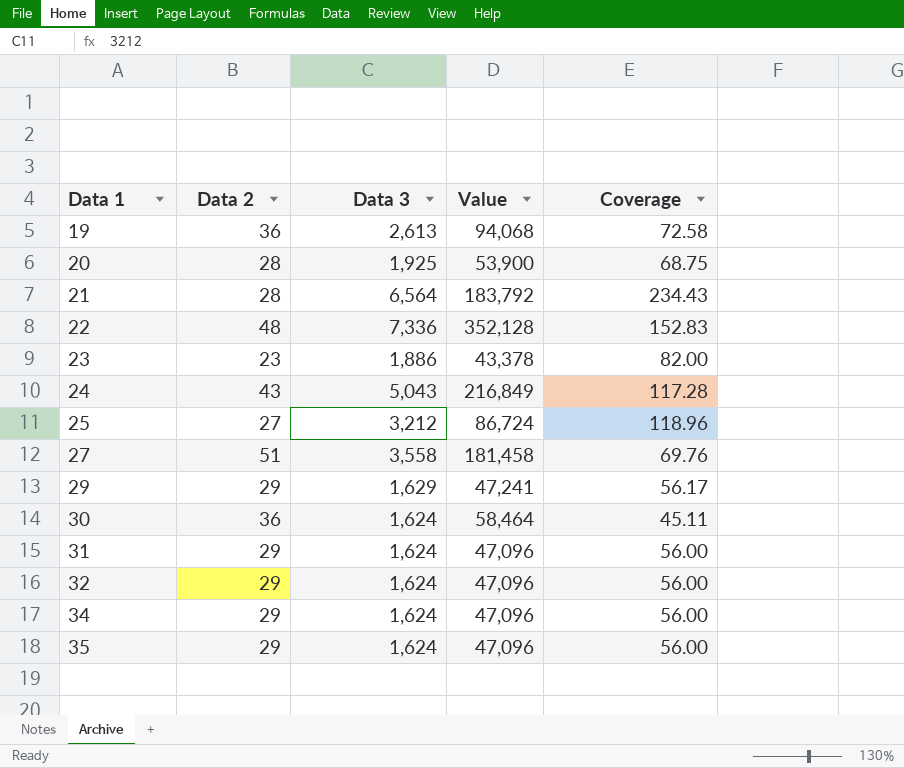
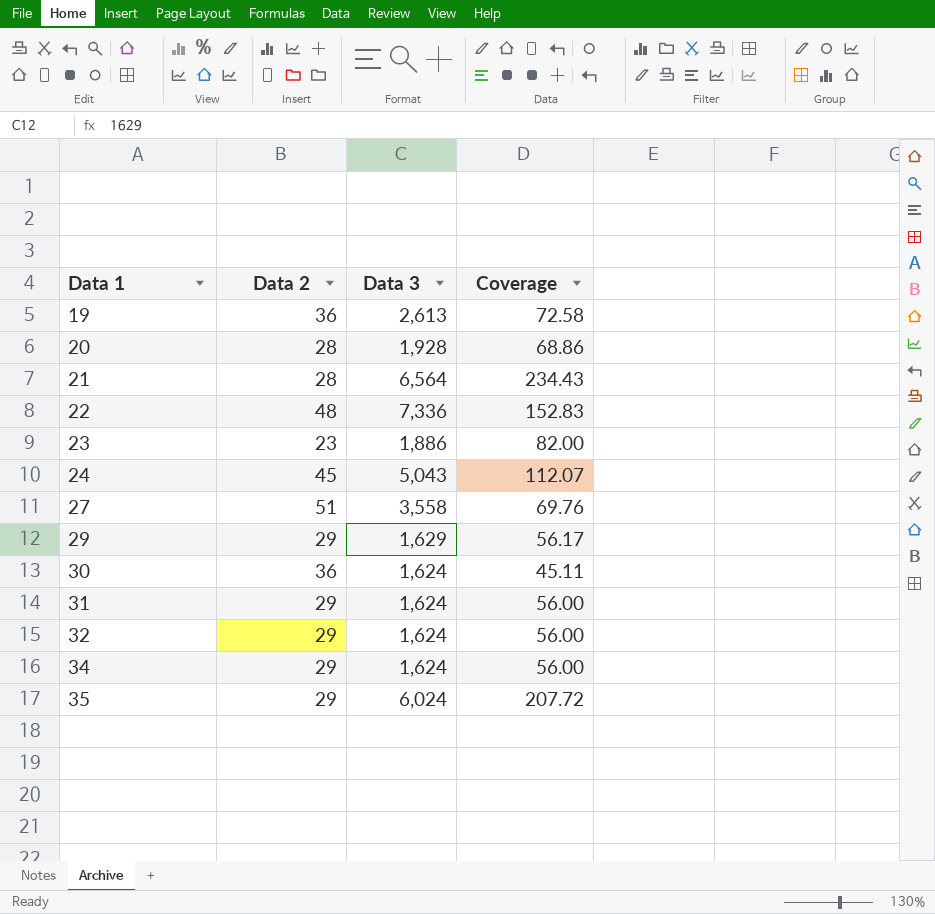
column Value | formula: [Data 2] * [Data 3] -> none
row 25: 27 | 3,212 | 86,724 | 118.96 -> none
20 | Data 3: 1,925 -> 1,928
20 | Coverage: 68.75 -> 68.86
24 | Data 2: 43 -> 45
24 | Coverage: 117.28 -> 112.07
35 | Data 3: 1,624 -> 6,024
35 | Coverage: 56.00 -> 207.72

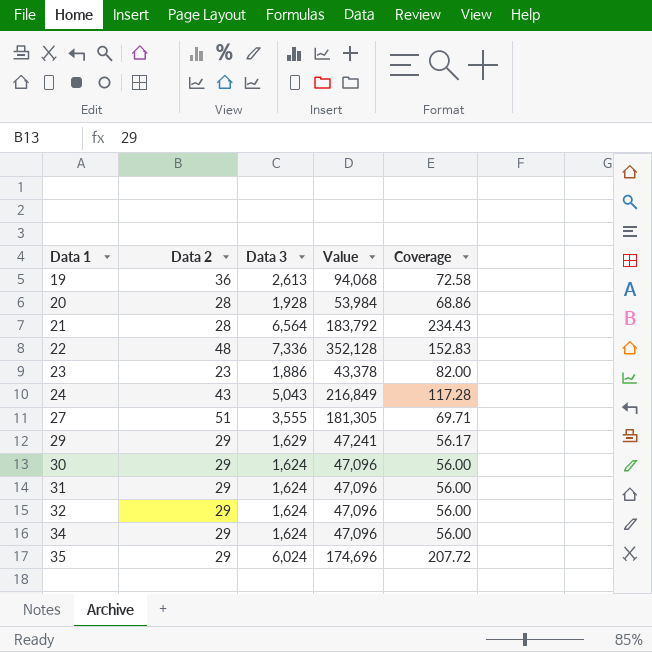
column Value | formula: none -> [Data 2] * [Data 3]
24 | Data 2: 45 -> 43
24 | Coverage: 112.07 -> 117.28
27 | Data 3: 3,558 -> 3,555
27 | Coverage: 69.76 -> 69.71
30 | Data 2: 36 -> 29
30 | Coverage: 45.11 -> 56.00

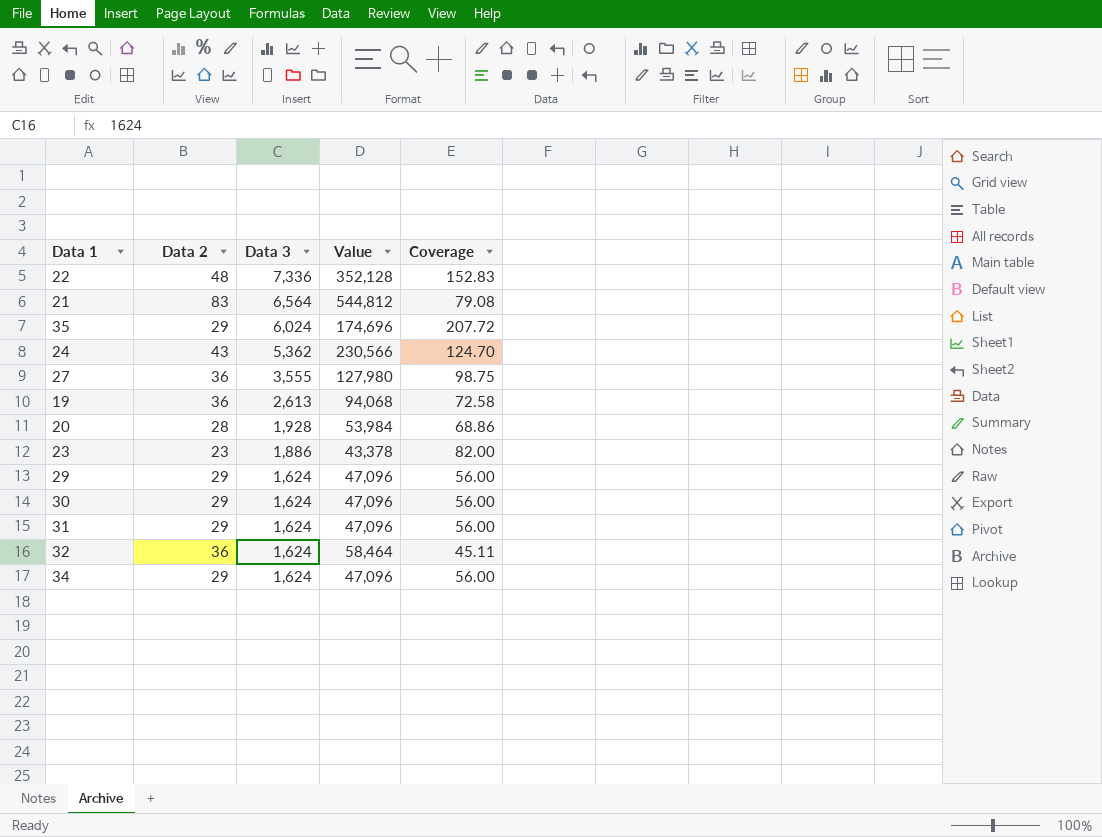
row order: Data 1 ascending -> Data 3 descending
21 | Data 2: 28 -> 83
21 | Value: 183,792 -> 544,812
21 | Coverage: 234.43 -> 79.08
24 | Data 3: 5,043 -> 5,362
24 | Value: 216,849 -> 230,566
24 | Coverage: 117.28 -> 124.70
27 | Data 2: 51 -> 36
27 | Value: 181,305 -> 127,980
27 | Coverage: 69.71 -> 98.75
29 | Data 3: 1,629 -> 1,624
29 | Value: 47,241 -> 47,096
29 | Coverage: 56.17 -> 56.00
32 | Data 2: 29 -> 36
32 | Value: 47,096 -> 58,464
32 | Coverage: 56.00 -> 45.11

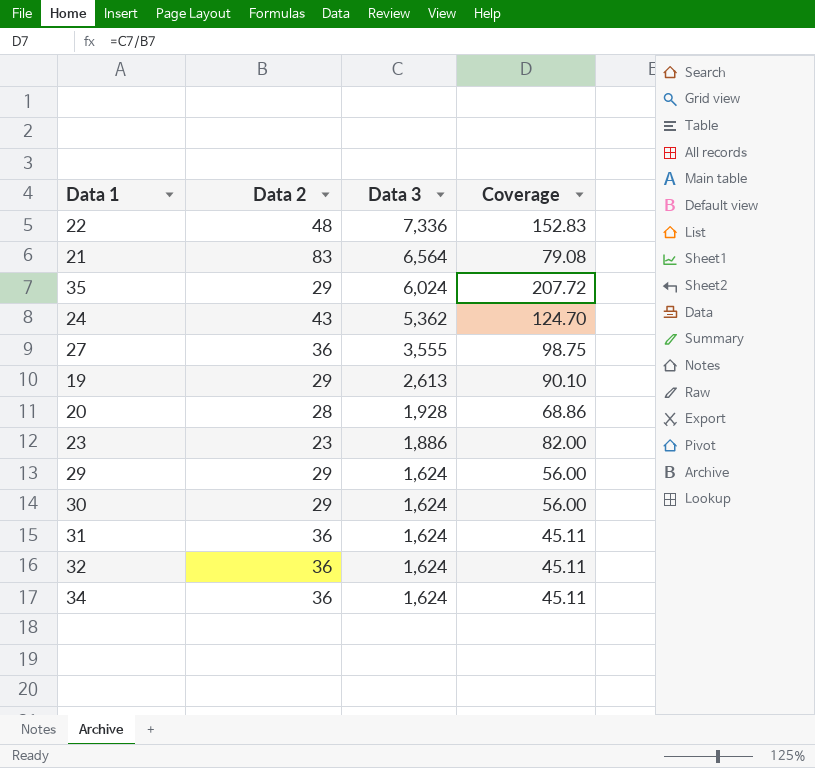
column Value | formula: [Data 2] * [Data 3] -> none
19 | Data 2: 36 -> 29
19 | Coverage: 72.58 -> 90.10
31 | Data 2: 29 -> 36
31 | Coverage: 56.00 -> 45.11
34 | Data 2: 29 -> 36
34 | Coverage: 56.00 -> 45.11

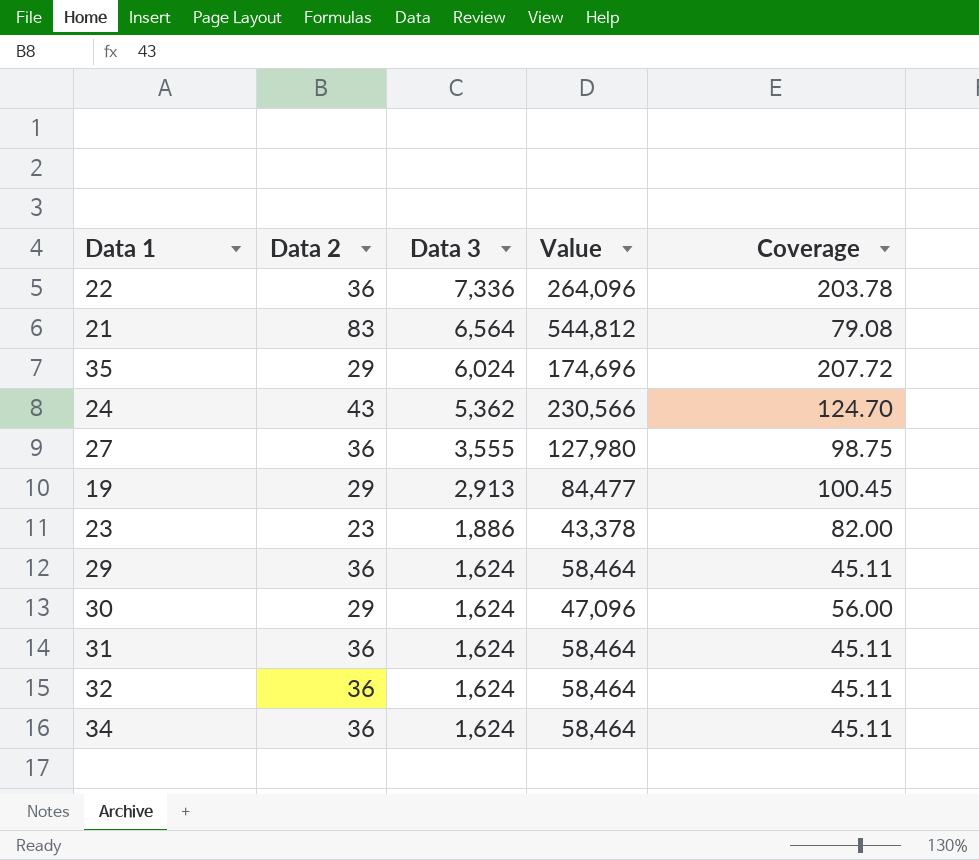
column Value | formula: none -> [Data 2] * [Data 3]
row 20: 28 | 1,928 | 68.86 -> none
22 | Data 2: 48 -> 36
22 | Coverage: 152.83 -> 203.78
19 | Data 3: 2,613 -> 2,913
19 | Coverage: 90.10 -> 100.45
29 | Data 2: 29 -> 36
29 | Coverage: 56.00 -> 45.11

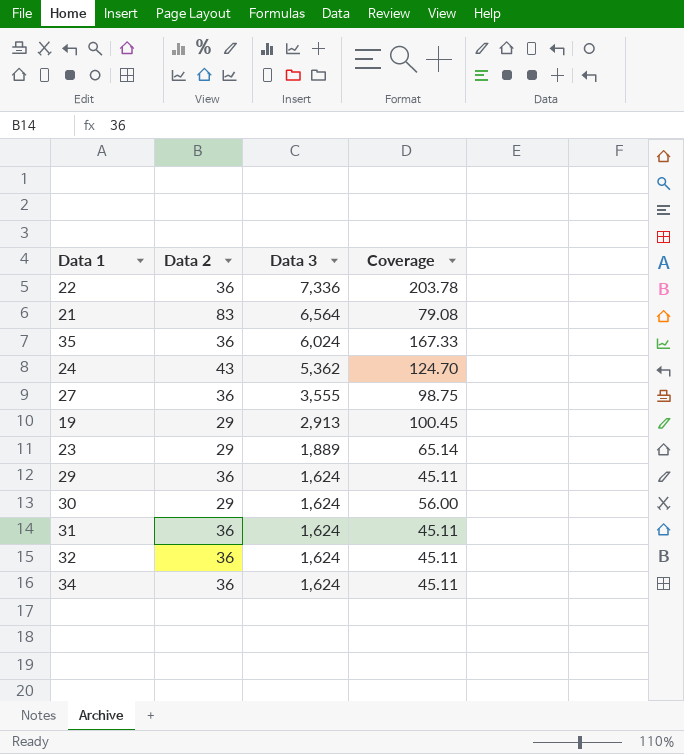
column Value | formula: [Data 2] * [Data 3] -> none
35 | Data 2: 29 -> 36
35 | Coverage: 207.72 -> 167.33
23 | Data 2: 23 -> 29
23 | Data 3: 1,886 -> 1,889
23 | Coverage: 82.00 -> 65.14

